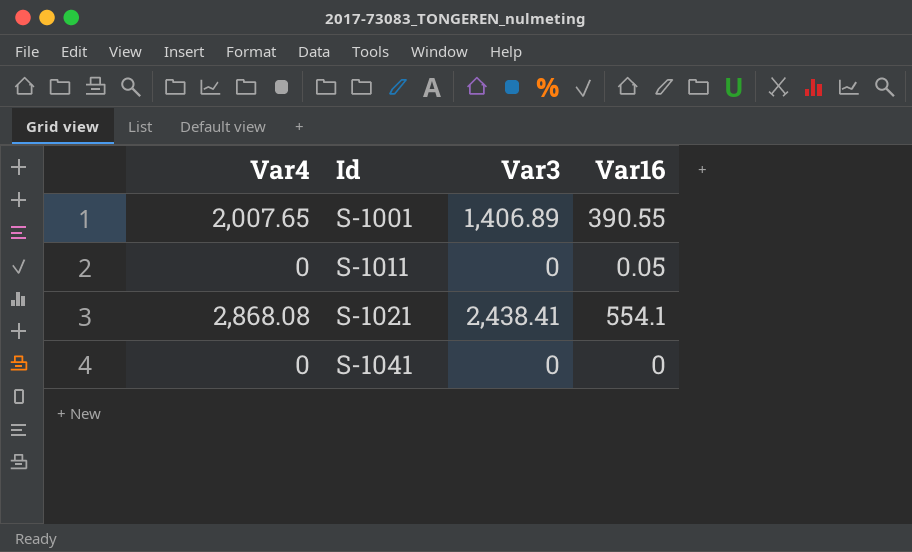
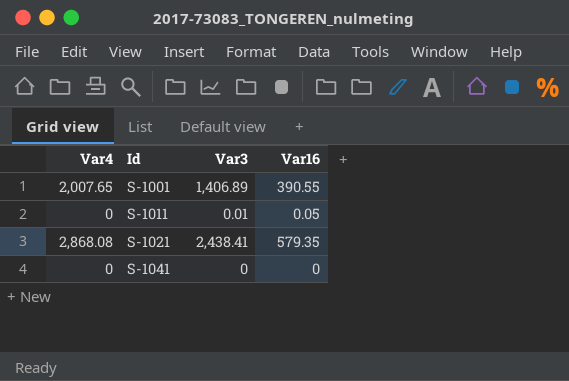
S-1011 | Var3: 0 -> 0.01
S-1021 | Var16: 554.1 -> 579.35

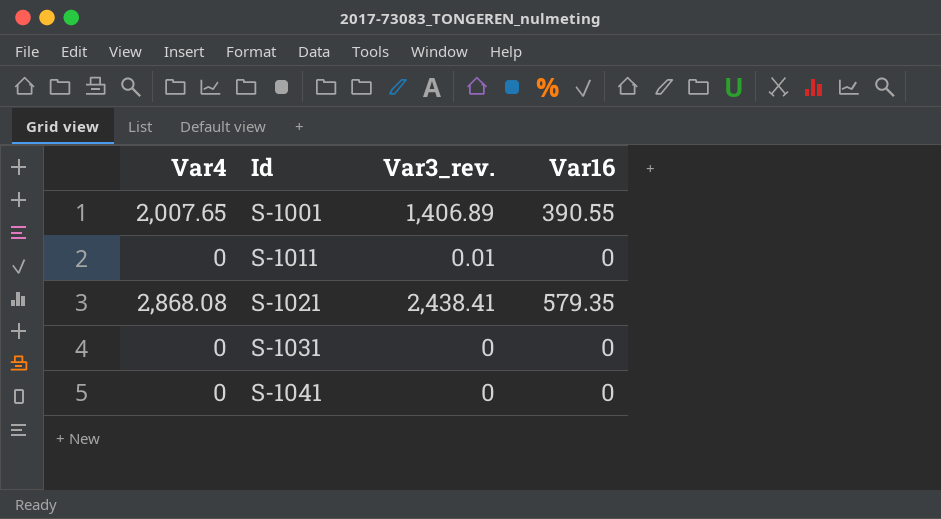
column name: Var3 -> Var3_rev.
S-1011 | Var16: 0.05 -> 0
row S-1031: none -> 0 | 0 | 0

